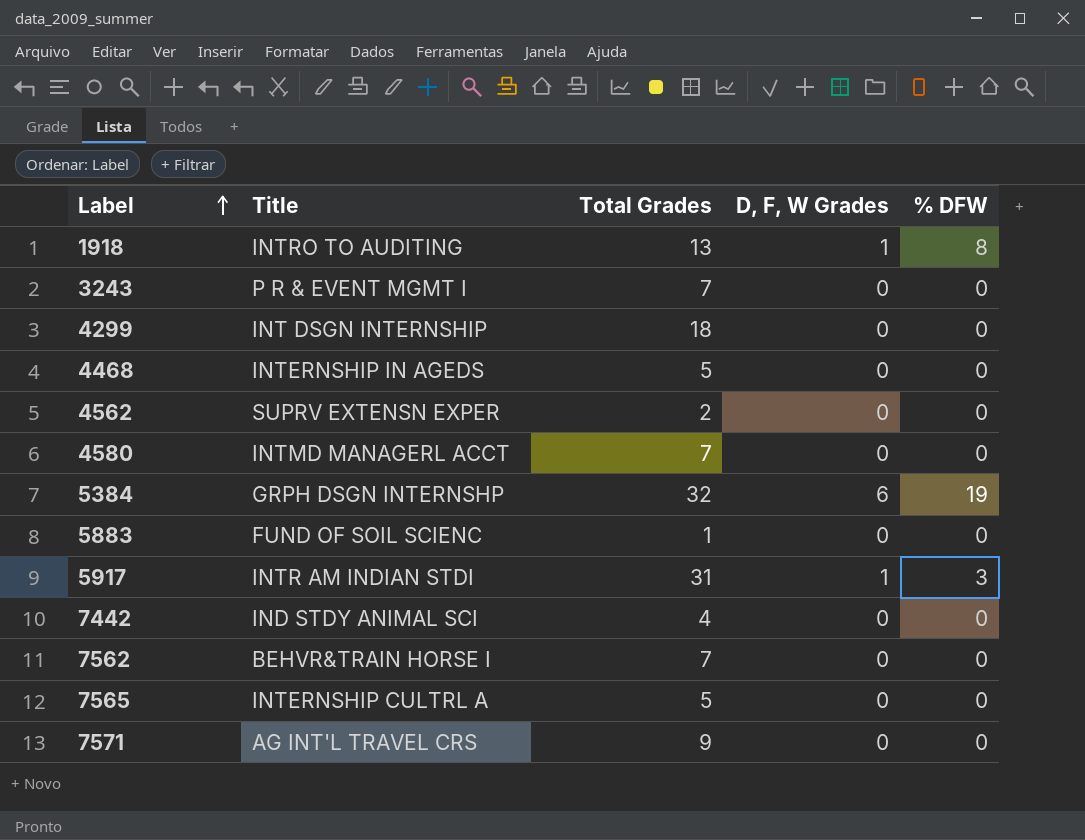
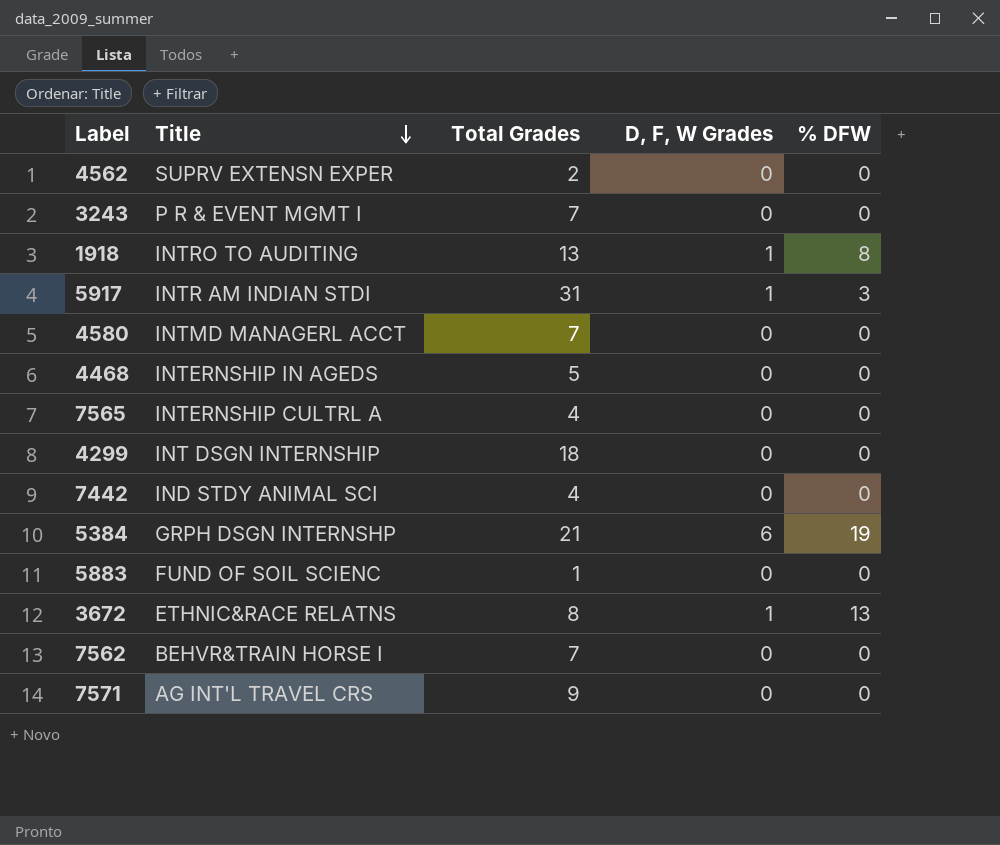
row order: Label ascending -> Title descending
7565 | Total Grades: 5 -> 4
5384 | Total Grades: 32 -> 21
row 3672: none -> ETHNIC&RACE RELATNS | 8 | 1 | 13

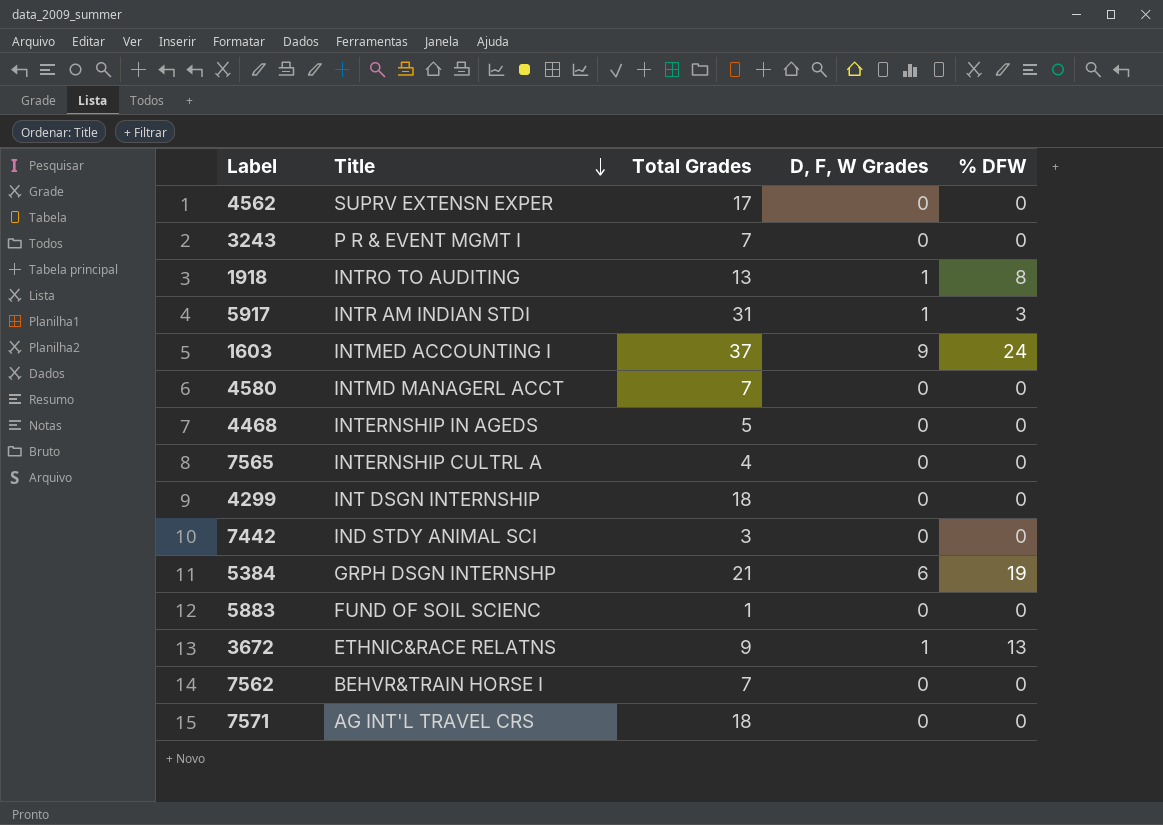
4562 | Total Grades: 2 -> 17
row 1603: none -> INTMED ACCOUNTING I | 37 | 9 | 24
7442 | Total Grades: 4 -> 3
3672 | Total Grades: 8 -> 9
7571 | Total Grades: 9 -> 18

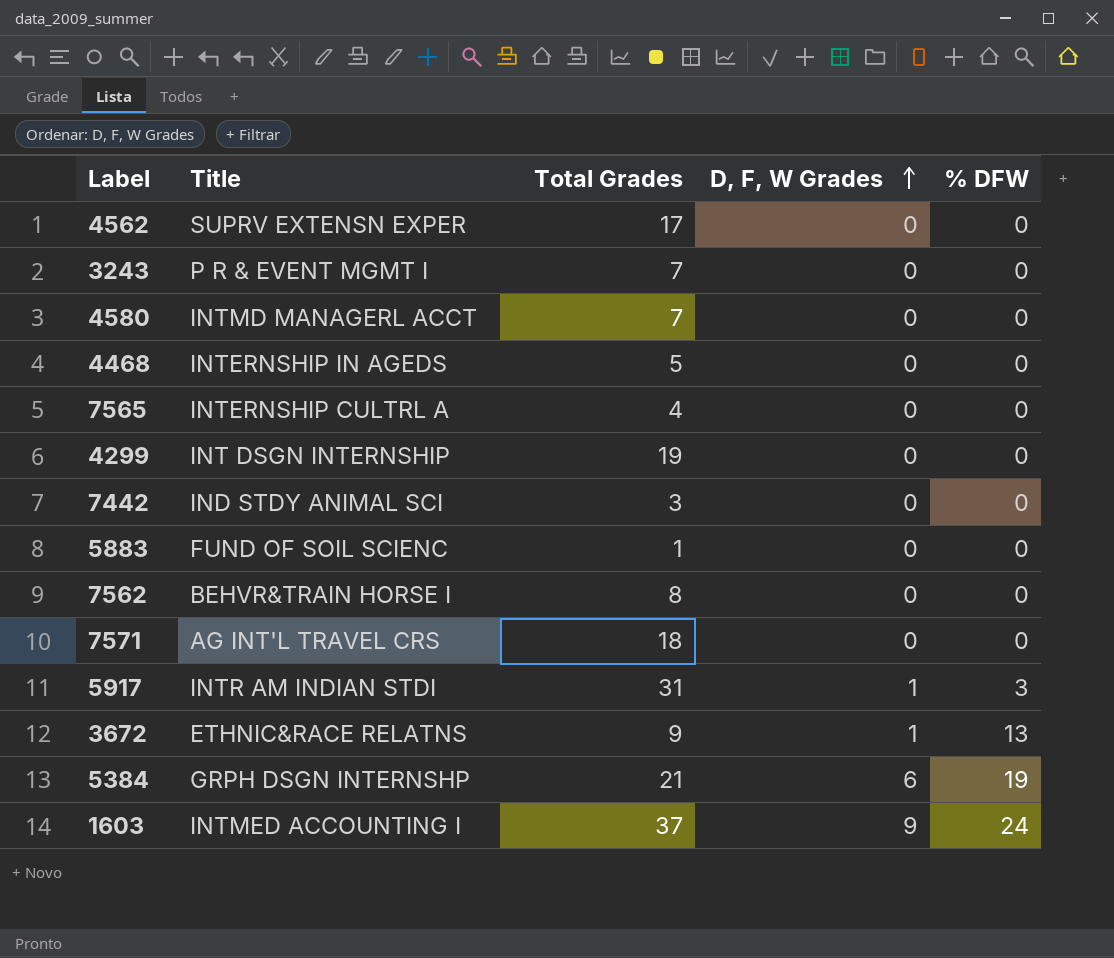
row order: Title descending -> D, F, W Grades ascending
row 1918: INTRO TO AUDITING | 13 | 1 | 8 -> none
4299 | Total Grades: 18 -> 19
7562 | Total Grades: 7 -> 8

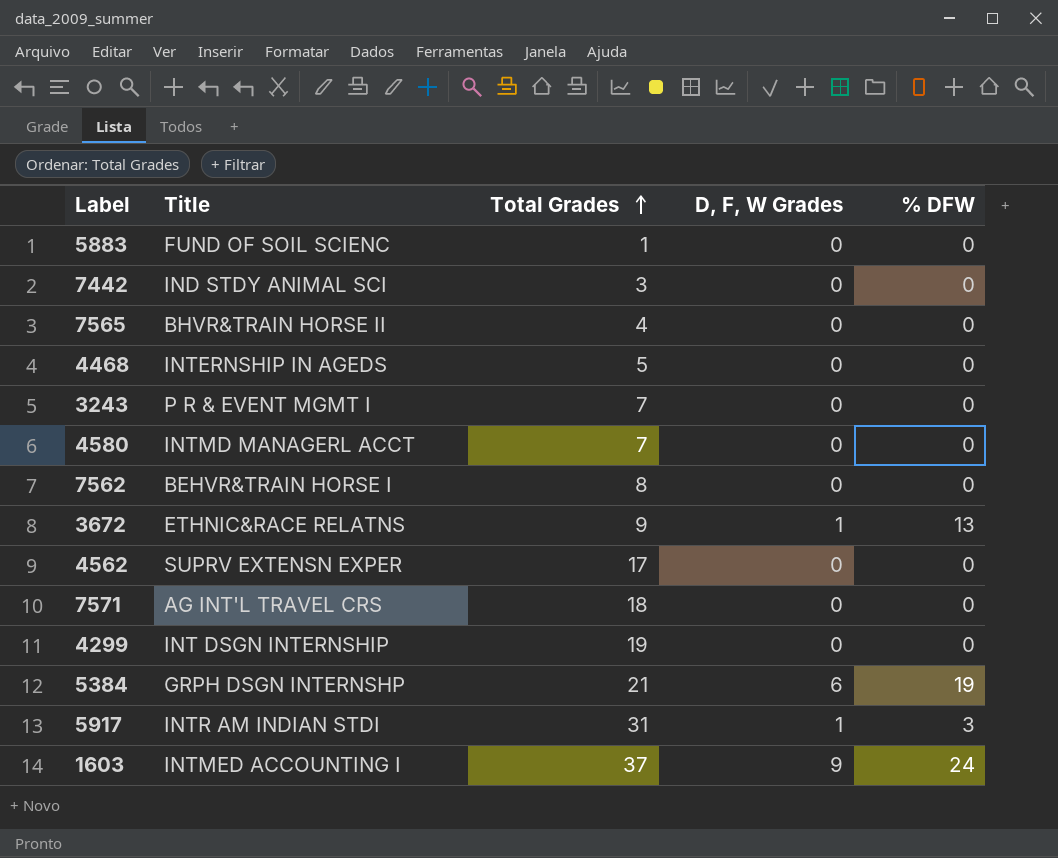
row order: D, F, W Grades ascending -> Total Grades ascending
7565 | Title: INTERNSHIP CULTRL A -> BHVR&TRAIN HORSE II

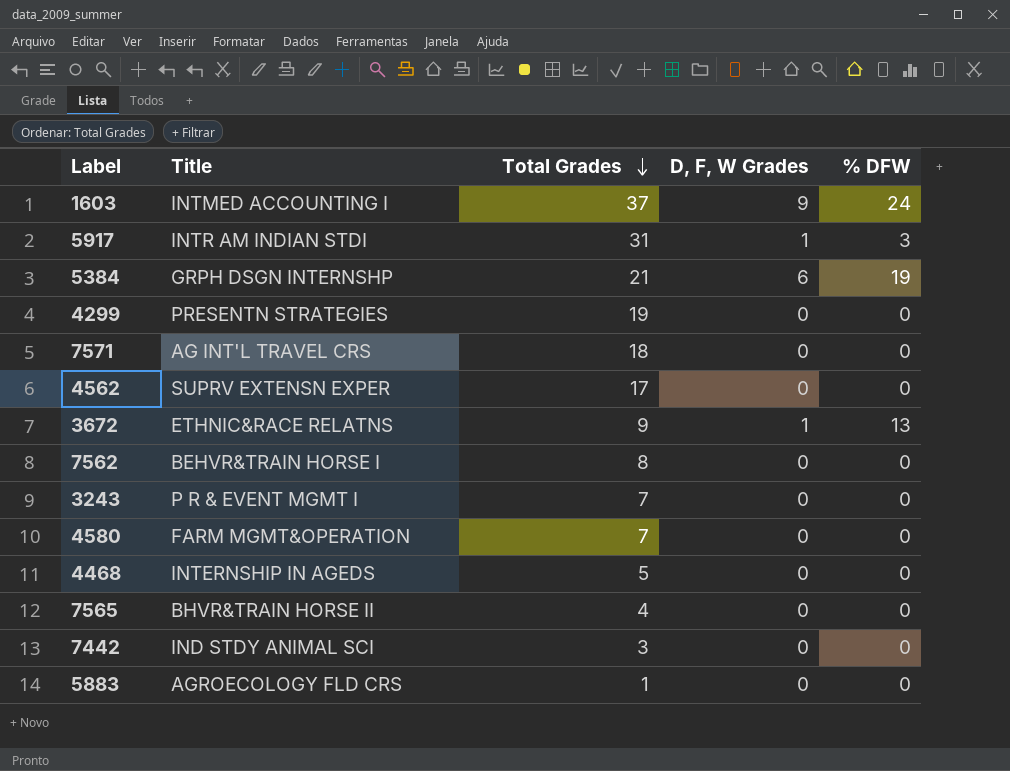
row order: Total Grades ascending -> Total Grades descending
4299 | Title: INT DSGN INTERNSHIP -> PRESENTN STRATEGIES
4580 | Title: INTMD MANAGERL ACCT -> FARM MGMT&OPERATION
5883 | Title: FUND OF SOIL SCIENC -> AGROECOLOGY FLD CRS

